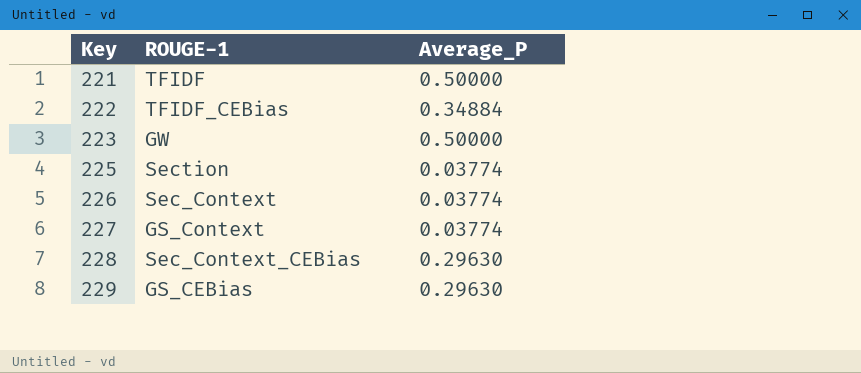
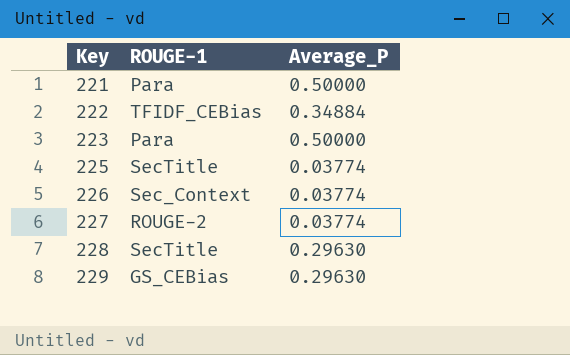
221 | ROUGE-1: TFIDF -> Para
223 | ROUGE-1: GW -> Para
225 | ROUGE-1: Section -> SecTitle
227 | ROUGE-1: GS_Context -> ROUGE-2
228 | ROUGE-1: Sec_Context_CEBias -> SecTitle

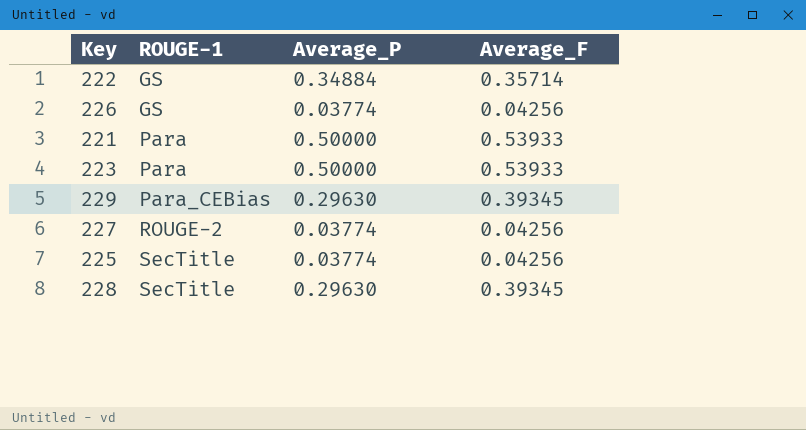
row order: Key ascending -> ROUGE-1 ascending
column Average_F | position: none -> 4
222 | ROUGE-1: TFIDF_CEBias -> GS
226 | ROUGE-1: Sec_Context -> GS
229 | ROUGE-1: GS_CEBias -> Para_CEBias

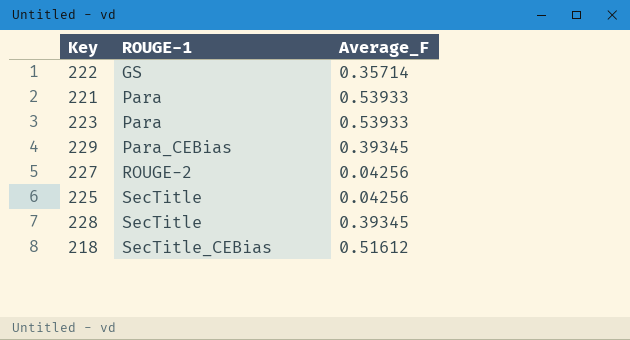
column Average_P | position: 3 -> none
row 226: GS | 0.03774 | 0.04256 -> none
row 218: none -> SecTitle_CEBias | 0.51612

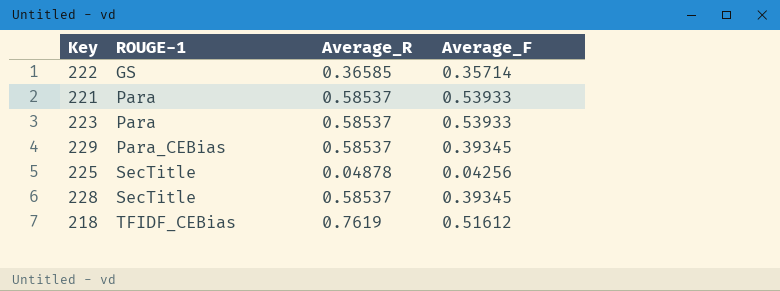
column Average_R | position: none -> 3
row 227: ROUGE-2 | 0.04256 -> none
218 | ROUGE-1: SecTitle_CEBias -> TFIDF_CEBias

